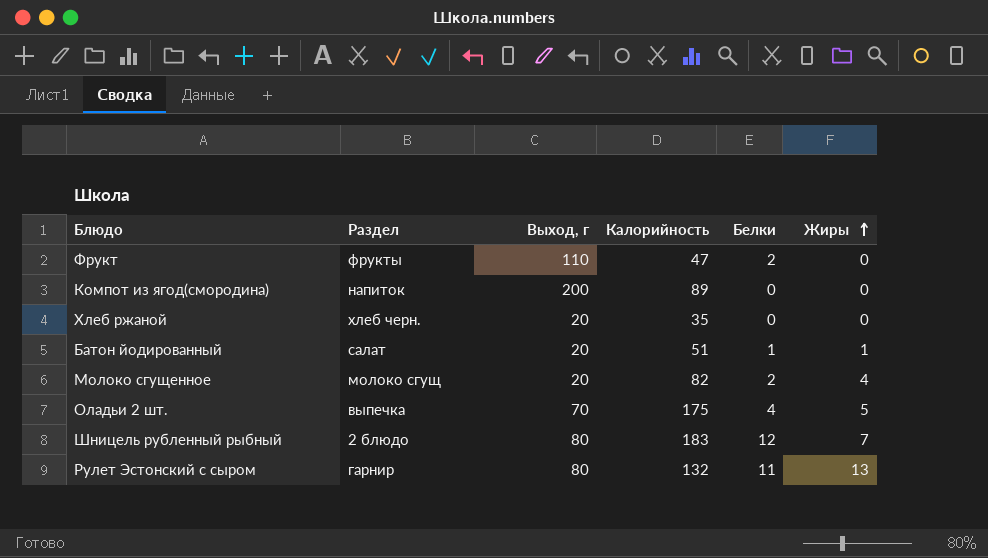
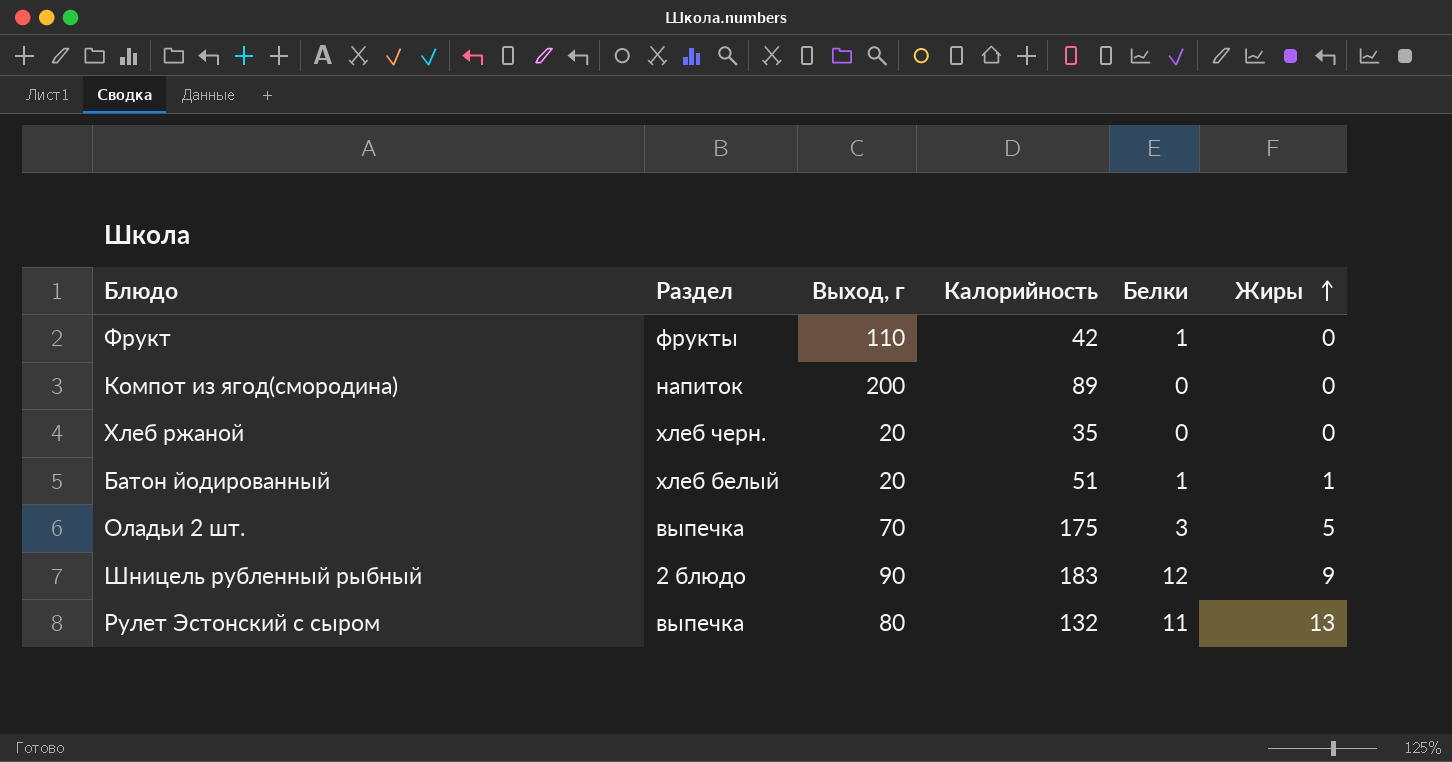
row Молоко сгущенное: молоко сгущ | 20 | 82 | 2 | 4 -> none
Фрукт | Калорийность: 47 -> 42
Фрукт | Белки: 2 -> 1
Батон йодированный | Раздел: салат -> хлеб белый
Оладьи 2 шт. | Белки: 4 -> 3
Шницель рубленный рыбный | Выход, г: 80 -> 90
Шницель рубленный рыбный | Жиры: 7 -> 9
Рулет Эстонский с сыром | Раздел: гарнир -> выпечка

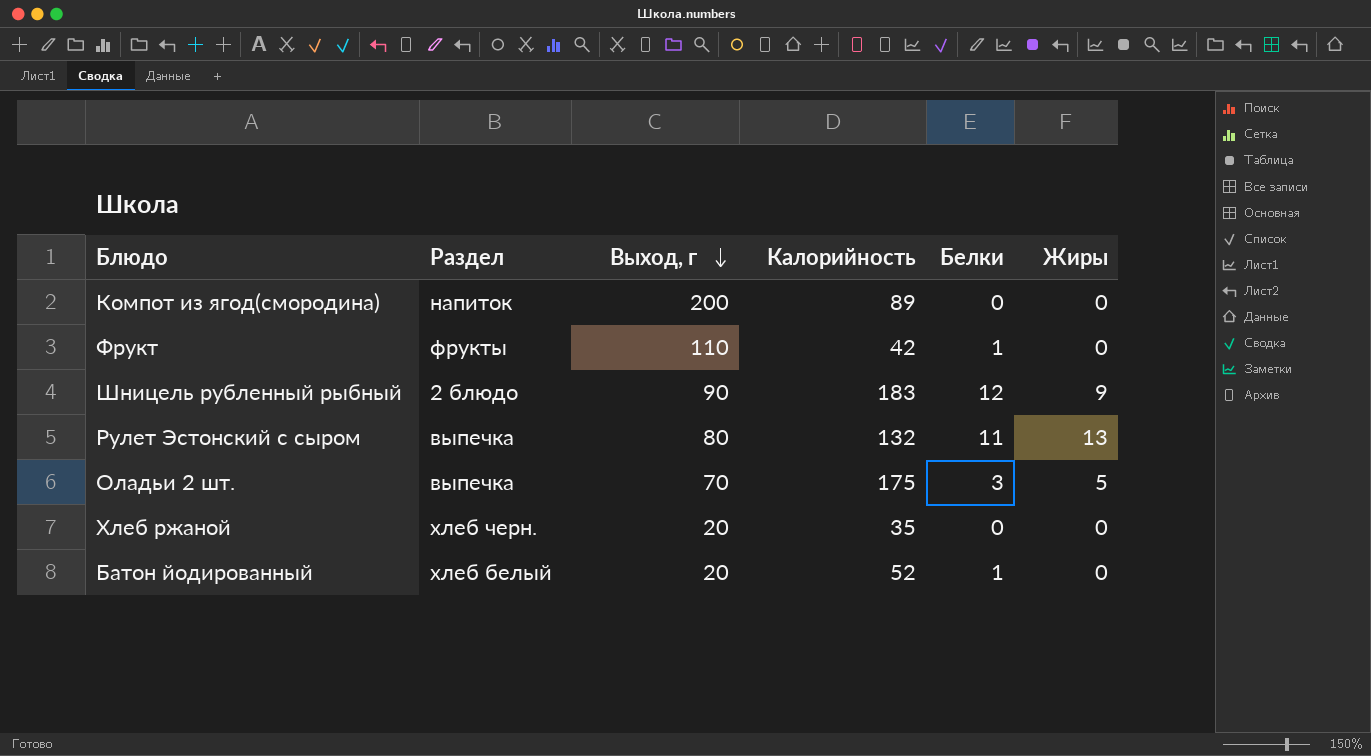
row order: Жиры ascending -> Выход, г descending
Батон йодированный | Калорийность: 51 -> 52
Батон йодированный | Жиры: 1 -> 0

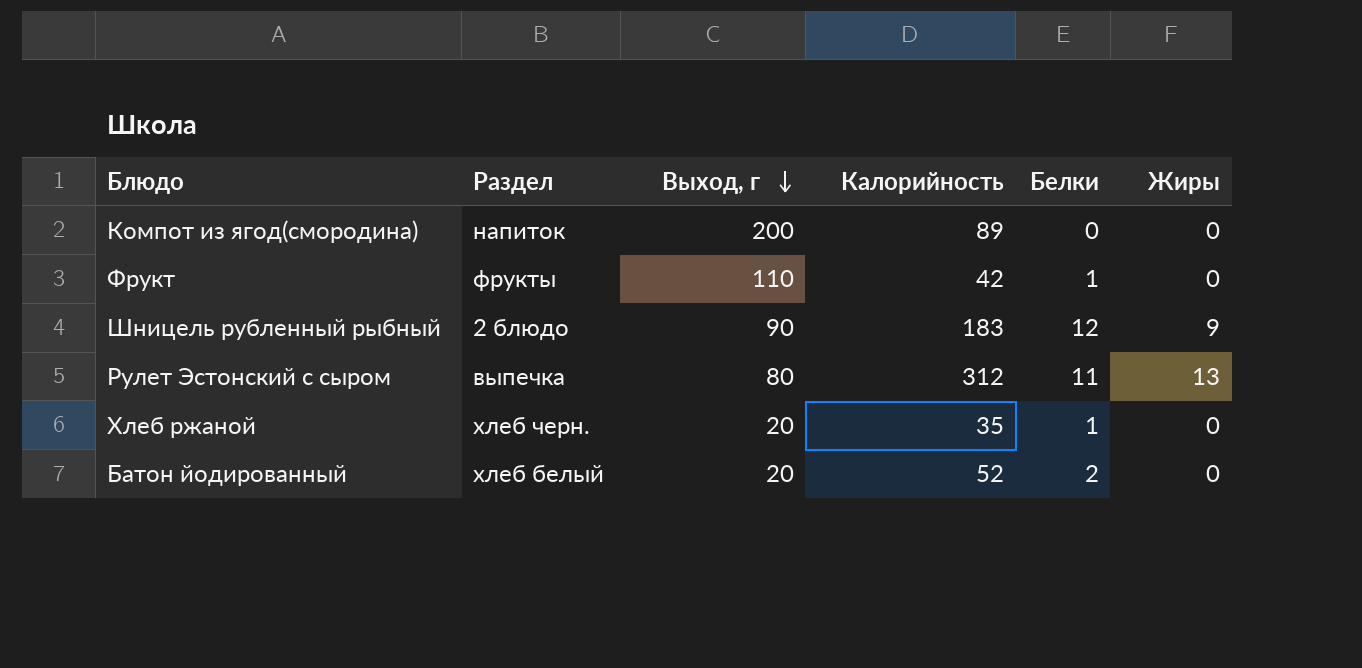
row Оладьи 2 шт.: выпечка | 70 | 175 | 3 | 5 -> none
Рулет Эстонский с сыром | Калорийность: 132 -> 312
Хлеб ржаной | Белки: 0 -> 1
Батон йодированный | Белки: 1 -> 2

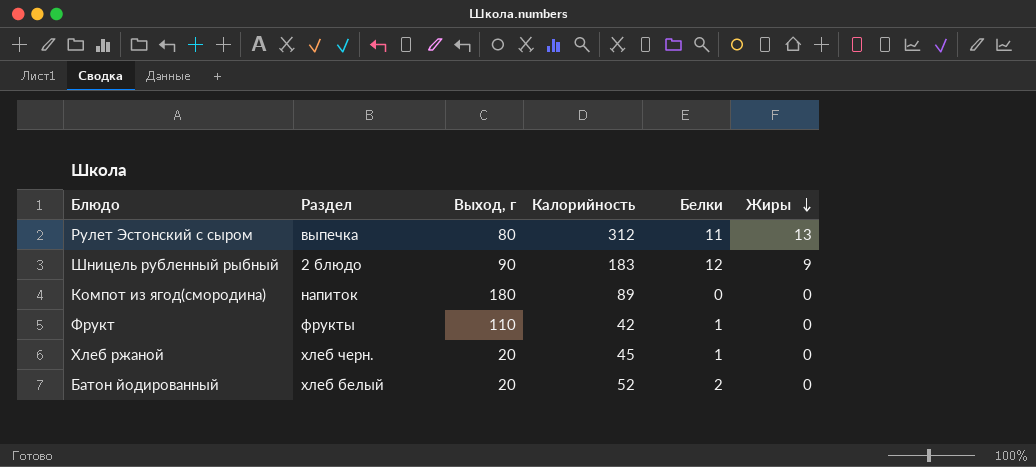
row order: Выход, г descending -> Жиры descending
Компот из ягод(смородина) | Выход, г: 200 -> 180
Хлеб ржаной | Калорийность: 35 -> 45

